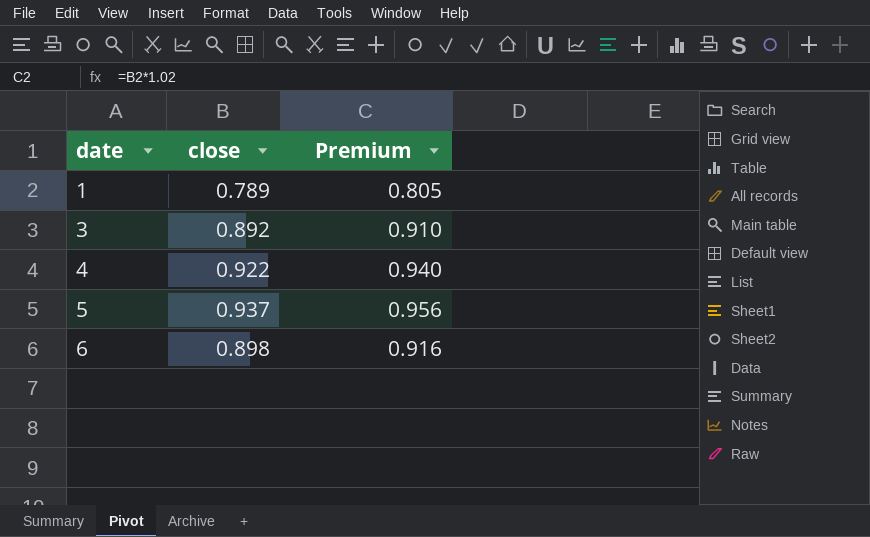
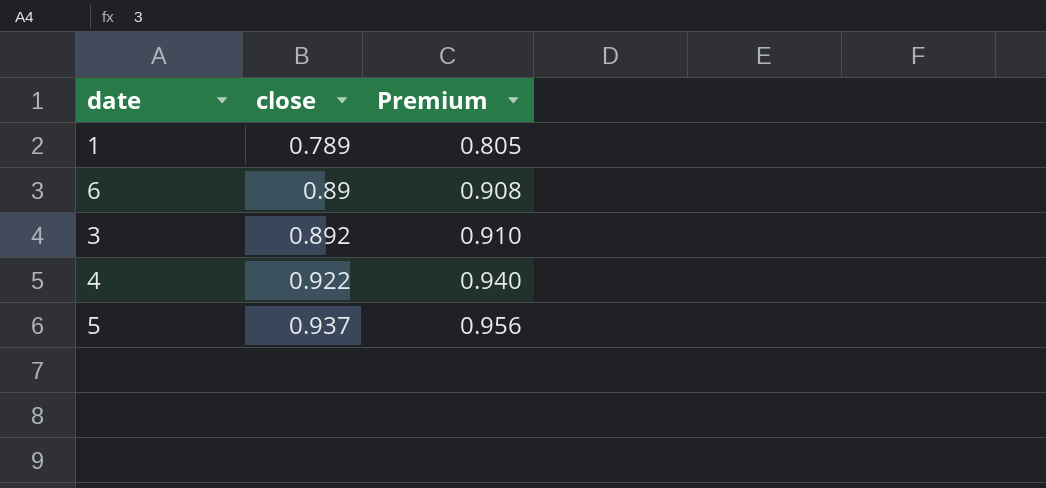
row order: date ascending -> close ascending
6 | close: 0.898 -> 0.89
6 | Premium: 0.916 -> 0.908

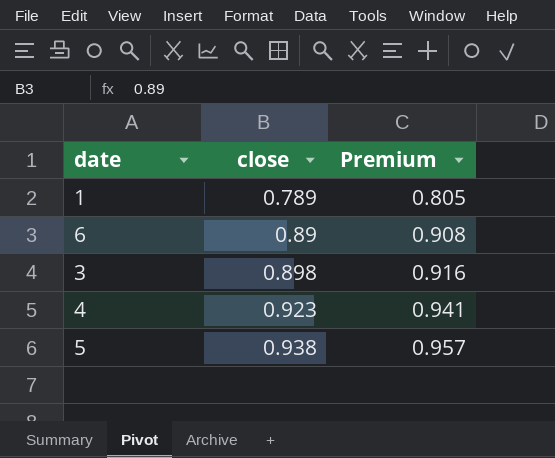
3 | close: 0.892 -> 0.898
3 | Premium: 0.910 -> 0.916
4 | close: 0.922 -> 0.923
4 | Premium: 0.940 -> 0.941
5 | close: 0.937 -> 0.938
5 | Premium: 0.956 -> 0.957

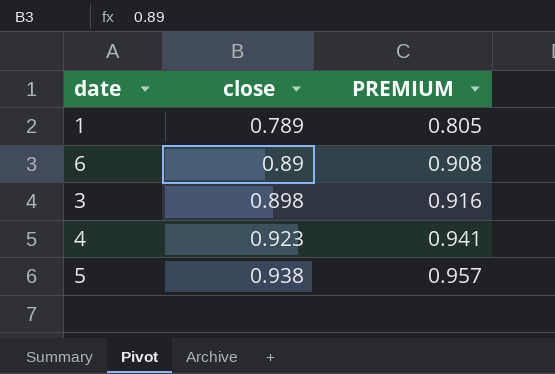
column name: Premium -> PREMIUM

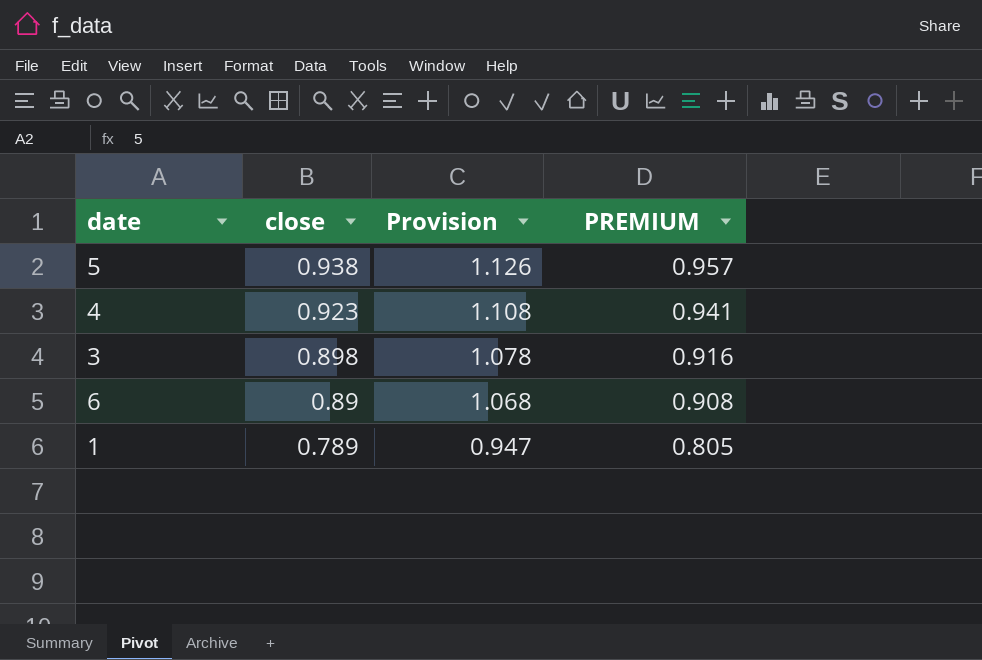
row order: close ascending -> close descending
column Provision | formula: none -> [close] * 1.2

